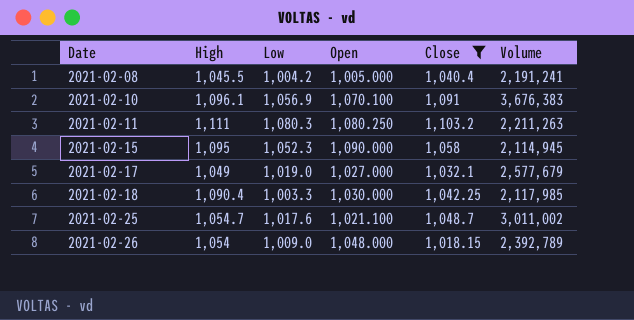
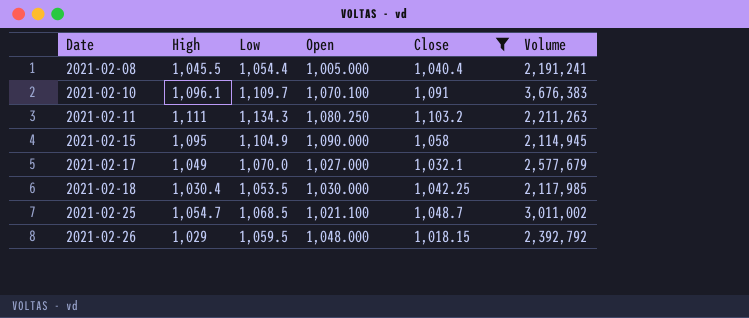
2021-02-08 | Low: 1,004.2 -> 1,054.4
2021-02-10 | Low: 1,056.9 -> 1,109.7
2021-02-11 | Low: 1,080.3 -> 1,134.3
2021-02-15 | Low: 1,052.3 -> 1,104.9
2021-02-17 | Low: 1,019.0 -> 1,070.0
2021-02-18 | High: 1,090.4 -> 1,030.4
2021-02-18 | Low: 1,003.3 -> 1,053.5
2021-02-25 | Low: 1,017.6 -> 1,068.5
2021-02-26 | High: 1,054 -> 1,029
2021-02-26 | Low: 1,009.0 -> 1,059.5
2021-02-26 | Volume: 2,392,789 -> 2,392,792

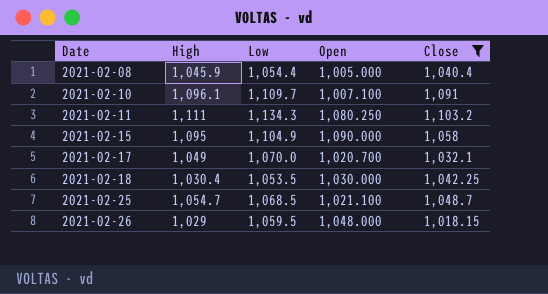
column Volume | position: 6 -> none
2021-02-08 | High: 1,045.5 -> 1,045.9
2021-02-10 | Open: 1,070.100 -> 1,007.100
2021-02-17 | Open: 1,027.000 -> 1,020.700

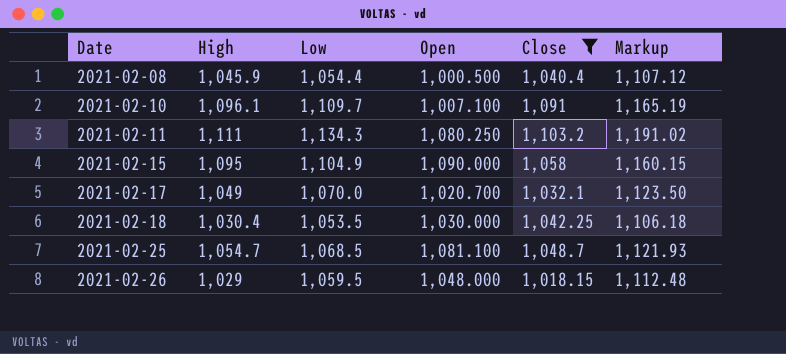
column Markup | formula: none -> [Low] * 1.05
2021-02-08 | Open: 1,005.000 -> 1,000.500
2021-02-25 | Open: 1,021.100 -> 1,081.100

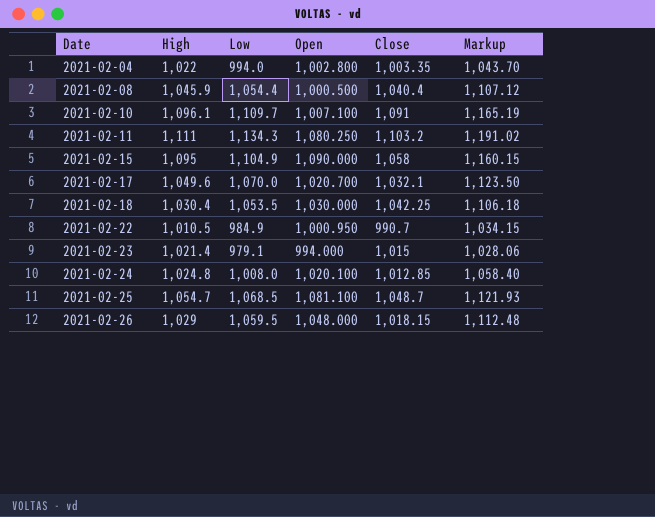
filter: Close >= 1,018.15 -> none
2021-02-17 | High: 1,049 -> 1,049.6

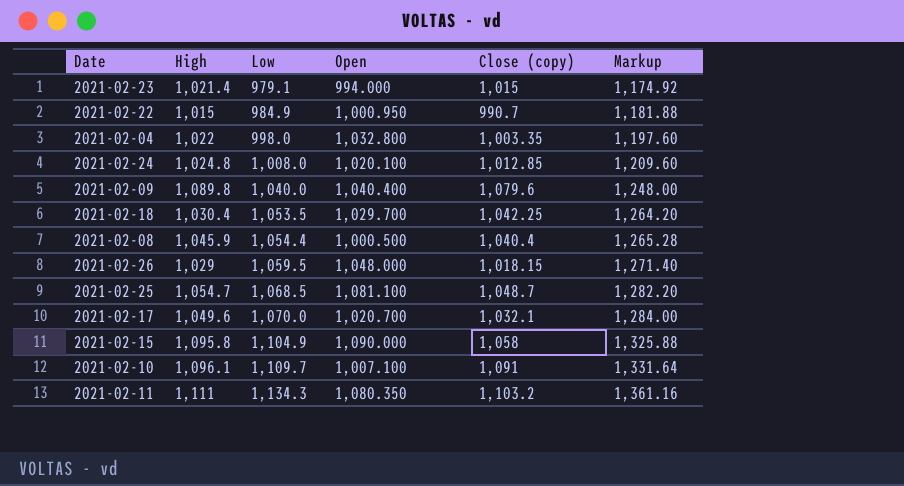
row order: Date ascending -> Low ascending
column name: Close -> Close (copy)
column Markup | formula: [Low] * 1.05 -> [Low] * 1.2
2021-02-22 | High: 1,010.5 -> 1,015
2021-02-04 | Low: 994.0 -> 998.0
2021-02-04 | Open: 1,002.800 -> 1,032.800
row 2021-02-09: none -> 1,089.8 | 1,040.0 | 1,040.400 | 1,079.6 | 1,248.00
2021-02-18 | Open: 1,030.000 -> 1,029.700
2021-02-15 | High: 1,095 -> 1,095.8
2021-02-11 | Open: 1,080.250 -> 1,080.350

